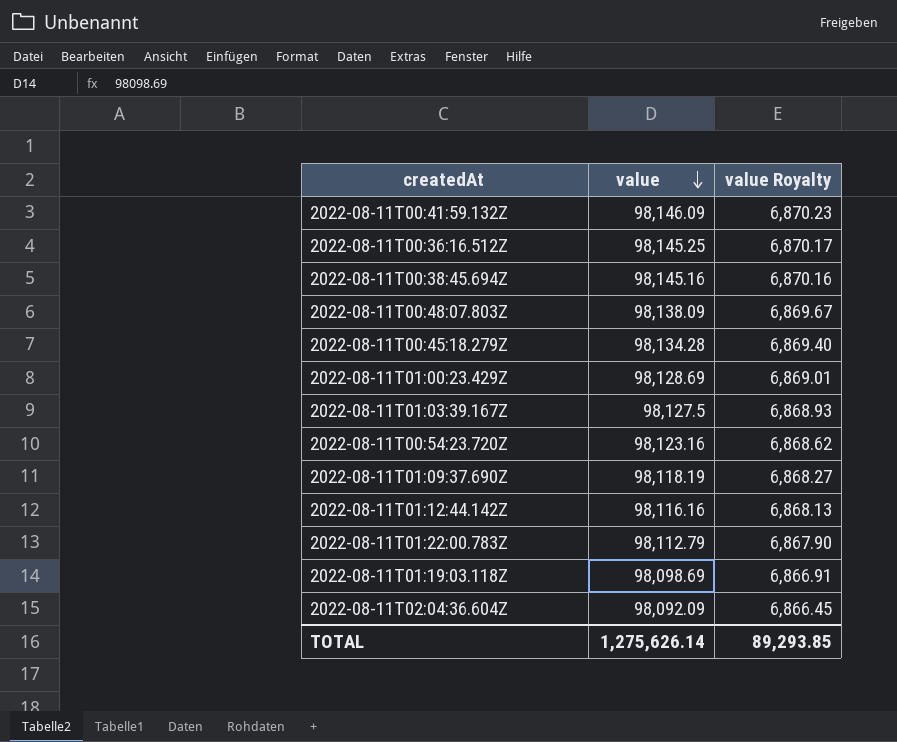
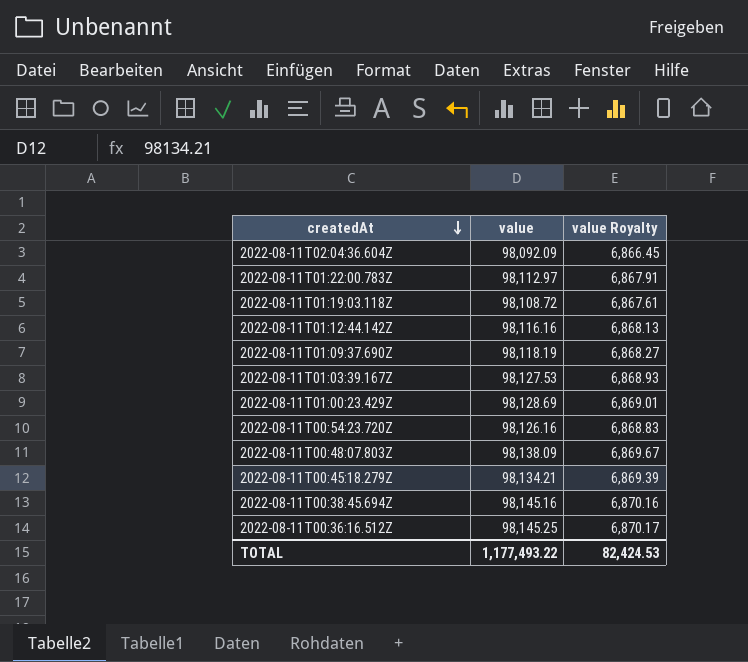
row order: value descending -> createdAt descending
row 2022-08-11T00:41:59.132Z: 98,146.09 | 6,870.23 -> none
2022-08-11T01:22:00.783Z | value: 98,112.79 -> 98,112.97
2022-08-11T01:22:00.783Z | value Royalty: 6,867.90 -> 6,867.91
2022-08-11T01:19:03.118Z | value: 98,098.69 -> 98,108.72
2022-08-11T01:19:03.118Z | value Royalty: 6,866.91 -> 6,867.61
2022-08-11T01:03:39.167Z | value: 98,127.5 -> 98,127.53
2022-08-11T00:54:23.720Z | value: 98,123.16 -> 98,126.16
2022-08-11T00:54:23.720Z | value Royalty: 6,868.62 -> 6,868.83
2022-08-11T00:45:18.279Z | value: 98,134.28 -> 98,134.21
2022-08-11T00:45:18.279Z | value Royalty: 6,869.40 -> 6,869.39
TOTAL | value: 1,275,626.14 -> 1,177,493.22
TOTAL | value Royalty: 89,293.85 -> 82,424.53

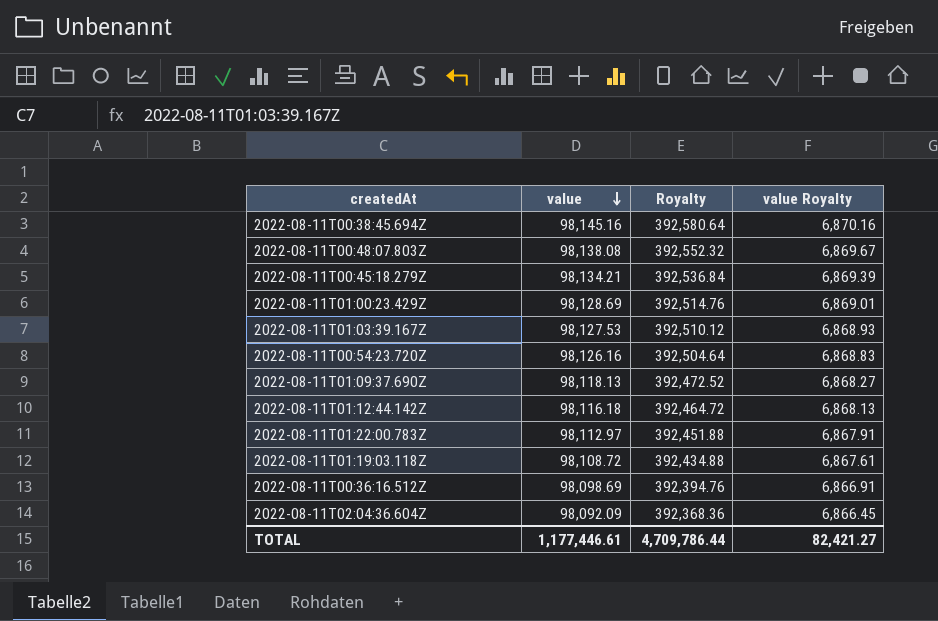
row order: createdAt descending -> value descending
column Royalty | formula: none -> [value] * 4
2022-08-11T00:48:07.803Z | value: 98,138.09 -> 98,138.08
2022-08-11T01:09:37.690Z | value: 98,118.19 -> 98,118.13
2022-08-11T01:12:44.142Z | value: 98,116.16 -> 98,116.18
2022-08-11T00:36:16.512Z | value: 98,145.25 -> 98,098.69
2022-08-11T00:36:16.512Z | value Royalty: 6,870.17 -> 6,866.91
TOTAL | value: 1,177,493.22 -> 1,177,446.61
TOTAL | value Royalty: 82,424.53 -> 82,421.27

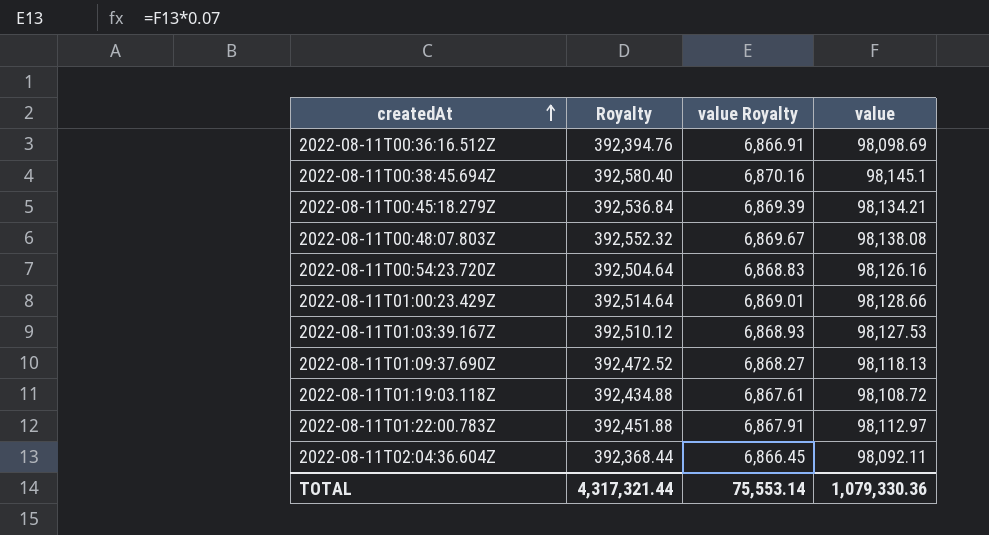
row order: value descending -> createdAt ascending
column value | position: 2 -> 4
row 2022-08-11T01:12:44.142Z: 98,116.18 | 392,464.72 | 6,868.13 -> none
2022-08-11T00:38:45.694Z | Royalty: 392,580.64 -> 392,580.40
2022-08-11T00:38:45.694Z | value: 98,145.16 -> 98,145.1
2022-08-11T01:00:23.429Z | Royalty: 392,514.76 -> 392,514.64
2022-08-11T01:00:23.429Z | value: 98,128.69 -> 98,128.66
2022-08-11T02:04:36.604Z | Royalty: 392,368.36 -> 392,368.44
2022-08-11T02:04:36.604Z | value: 98,092.09 -> 98,092.11
TOTAL | Royalty: 4,709,786.44 -> 4,317,321.44
TOTAL | value Royalty: 82,421.27 -> 75,553.14
TOTAL | value: 1,177,446.61 -> 1,079,330.36

